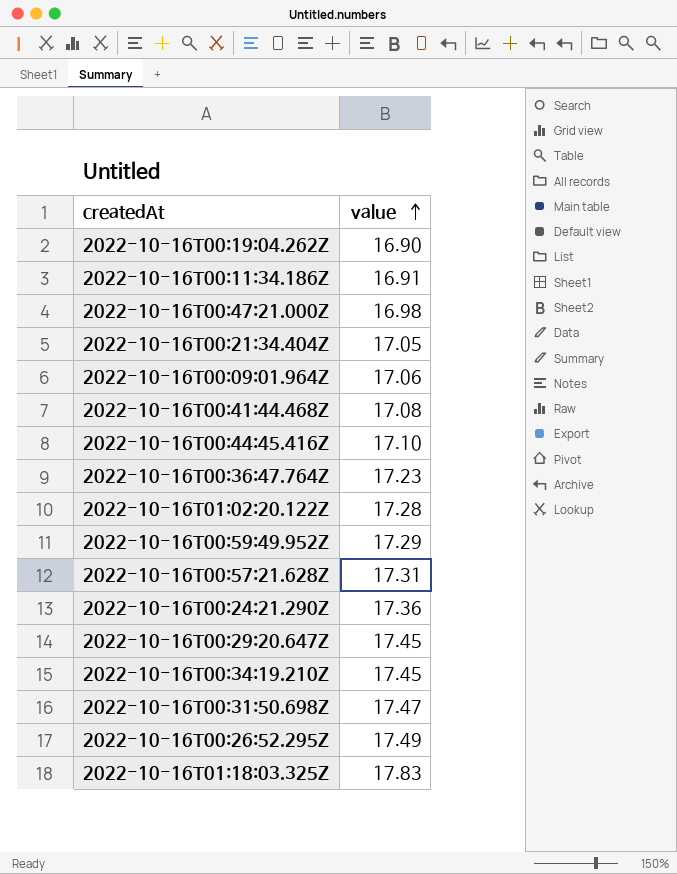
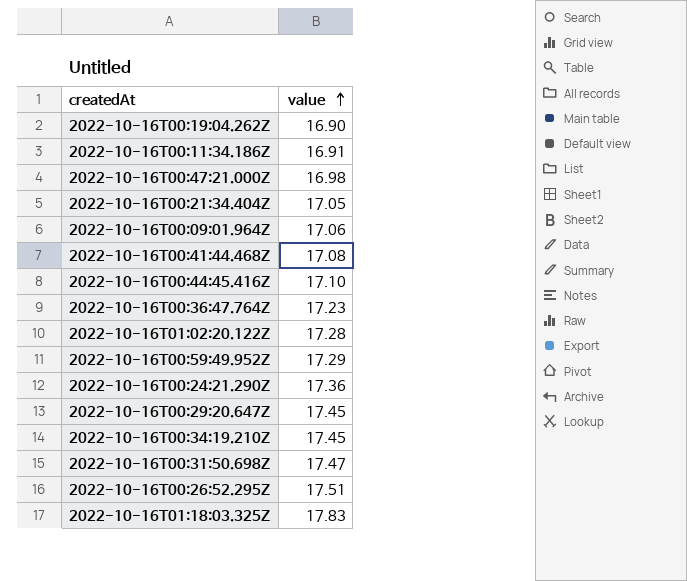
row 2022-10-16T00:57:21.628Z: 17.31 -> none
2022-10-16T00:26:52.295Z | value: 17.49 -> 17.51

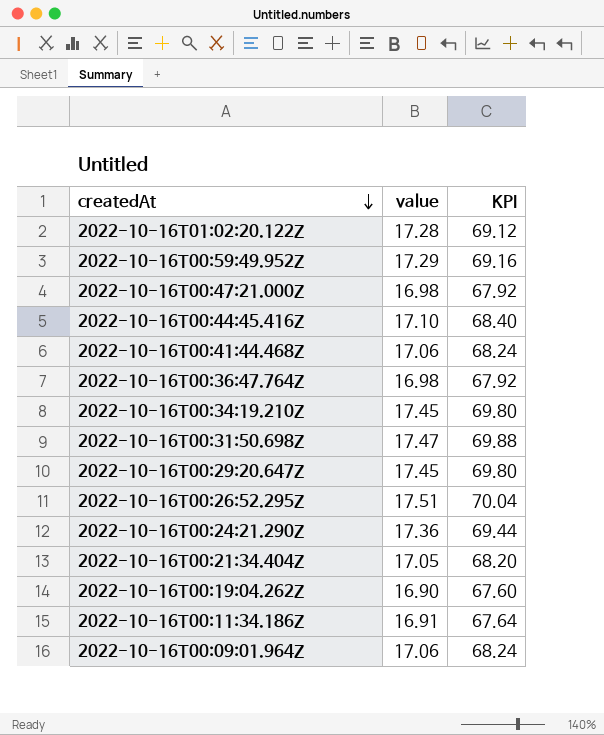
row order: value ascending -> createdAt descending
column KPI | formula: none -> [value] * 4
row 2022-10-16T01:18:03.325Z: 17.83 -> none
2022-10-16T00:41:44.468Z | value: 17.08 -> 17.06
2022-10-16T00:36:47.764Z | value: 17.23 -> 16.98

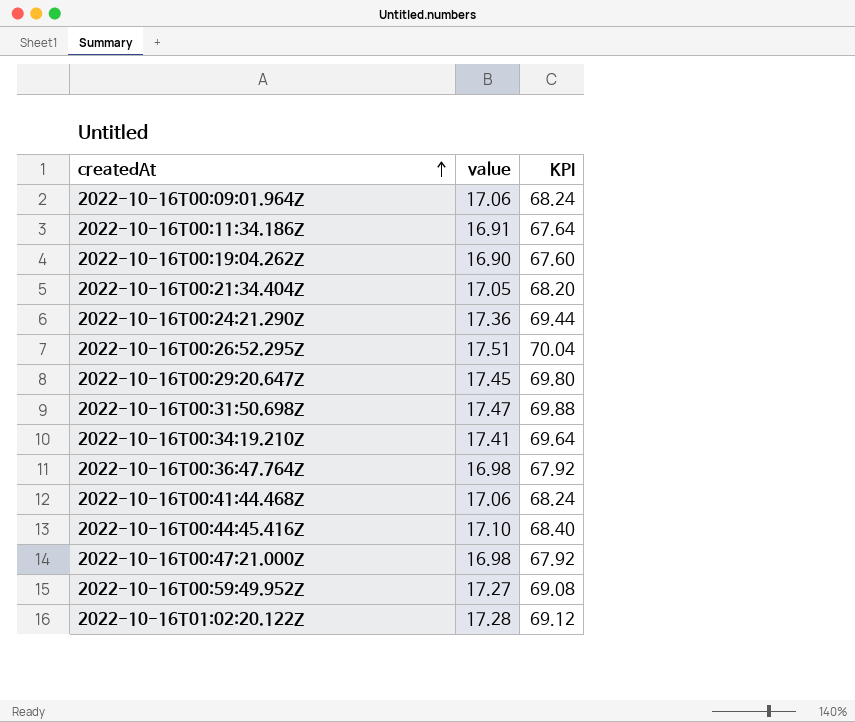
row order: createdAt descending -> createdAt ascending
2022-10-16T00:34:19.210Z | value: 17.45 -> 17.41
2022-10-16T00:34:19.210Z | KPI: 69.80 -> 69.64
2022-10-16T00:59:49.952Z | value: 17.29 -> 17.27
2022-10-16T00:59:49.952Z | KPI: 69.16 -> 69.08

